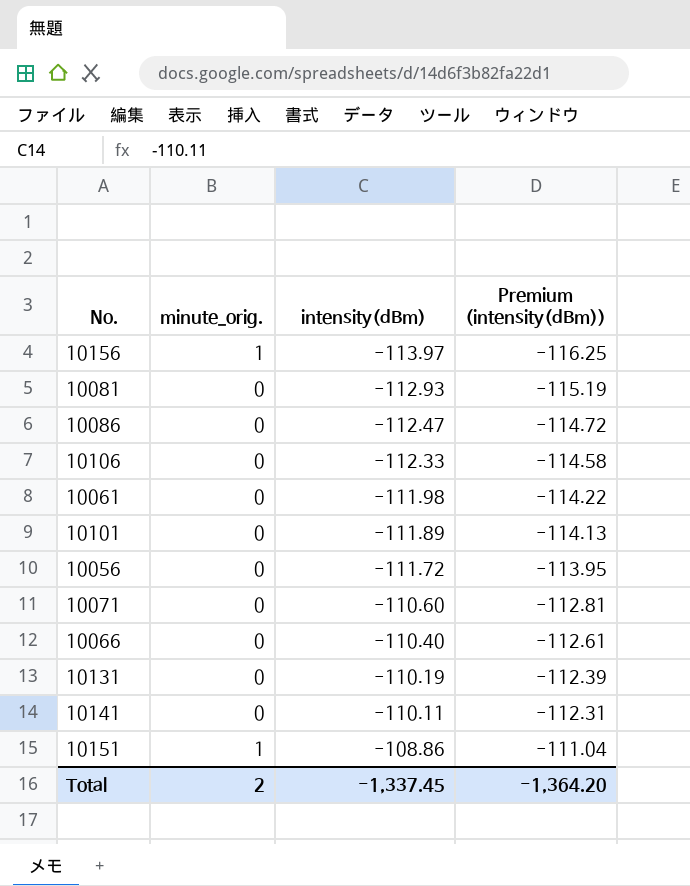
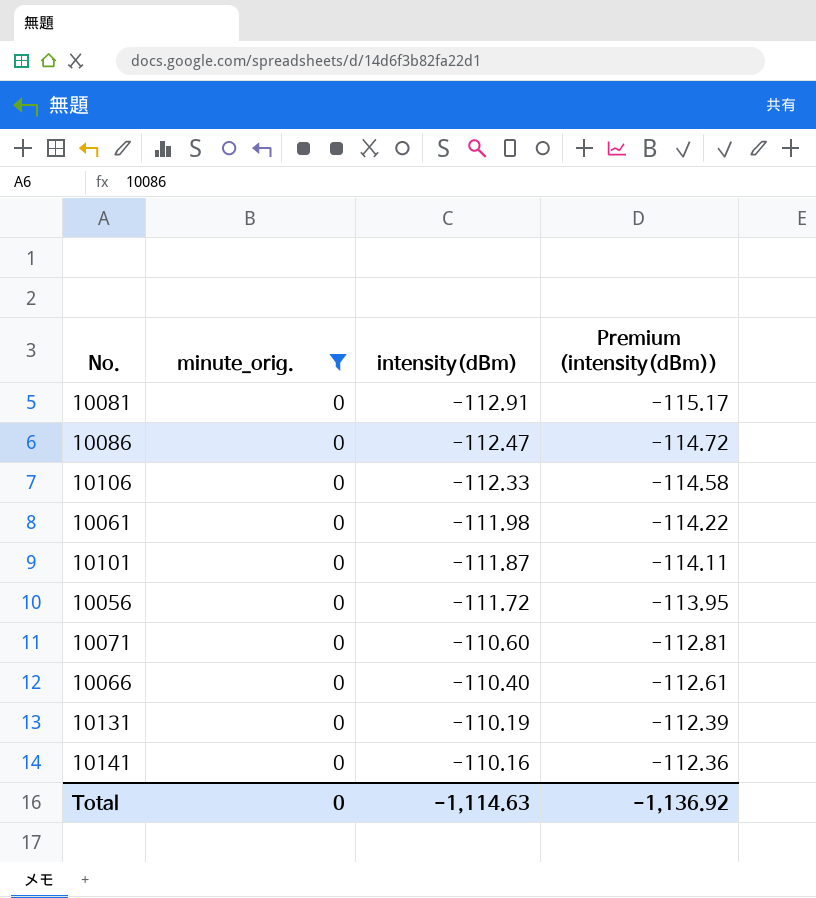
filter: none -> minute_orig. = 0
10081 | intensity(dBm): -112.93 -> -112.91
10081 | Premium (intensity(dBm)): -115.19 -> -115.17
10101 | intensity(dBm): -111.89 -> -111.87
10101 | Premium (intensity(dBm)): -114.13 -> -114.11
10141 | intensity(dBm): -110.11 -> -110.16
10141 | Premium (intensity(dBm)): -112.31 -> -112.36
Total | minute_orig.: 2 -> 0
Total | intensity(dBm): -1,337.45 -> -1,114.63
Total | Premium (intensity(dBm)): -1,364.20 -> -1,136.92

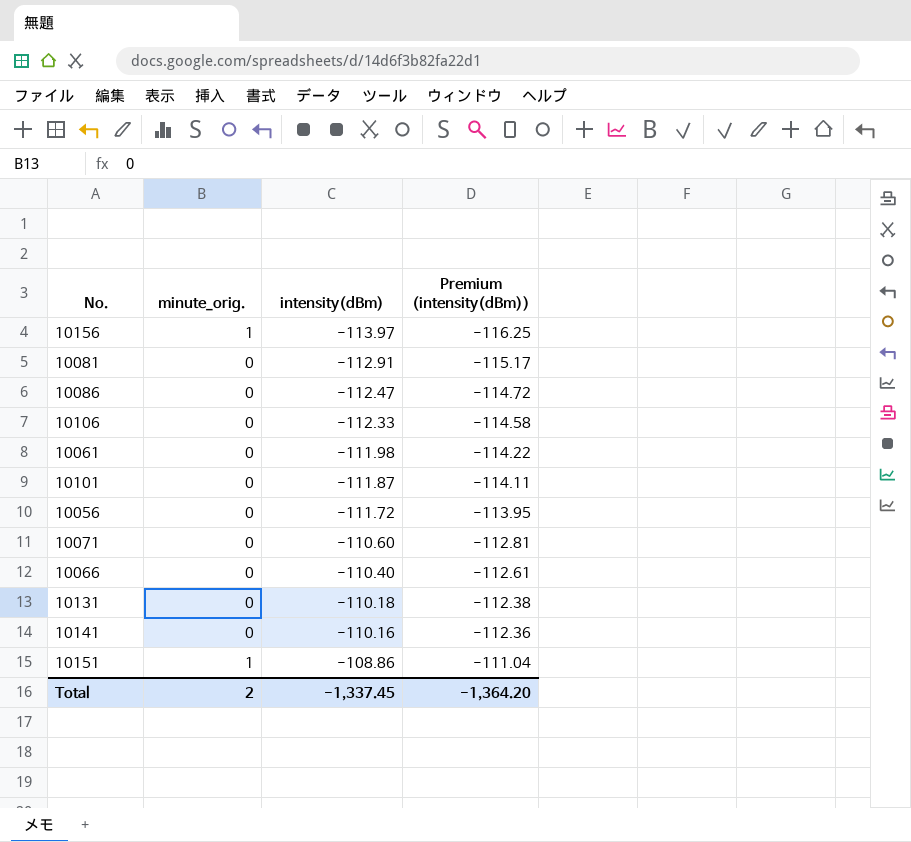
filter: minute_orig. = 0 -> none
10131 | intensity(dBm): -110.19 -> -110.18
10131 | Premium (intensity(dBm)): -112.39 -> -112.38
Total | minute_orig.: 0 -> 2
Total | intensity(dBm): -1,114.63 -> -1,337.45
Total | Premium (intensity(dBm)): -1,136.92 -> -1,364.20

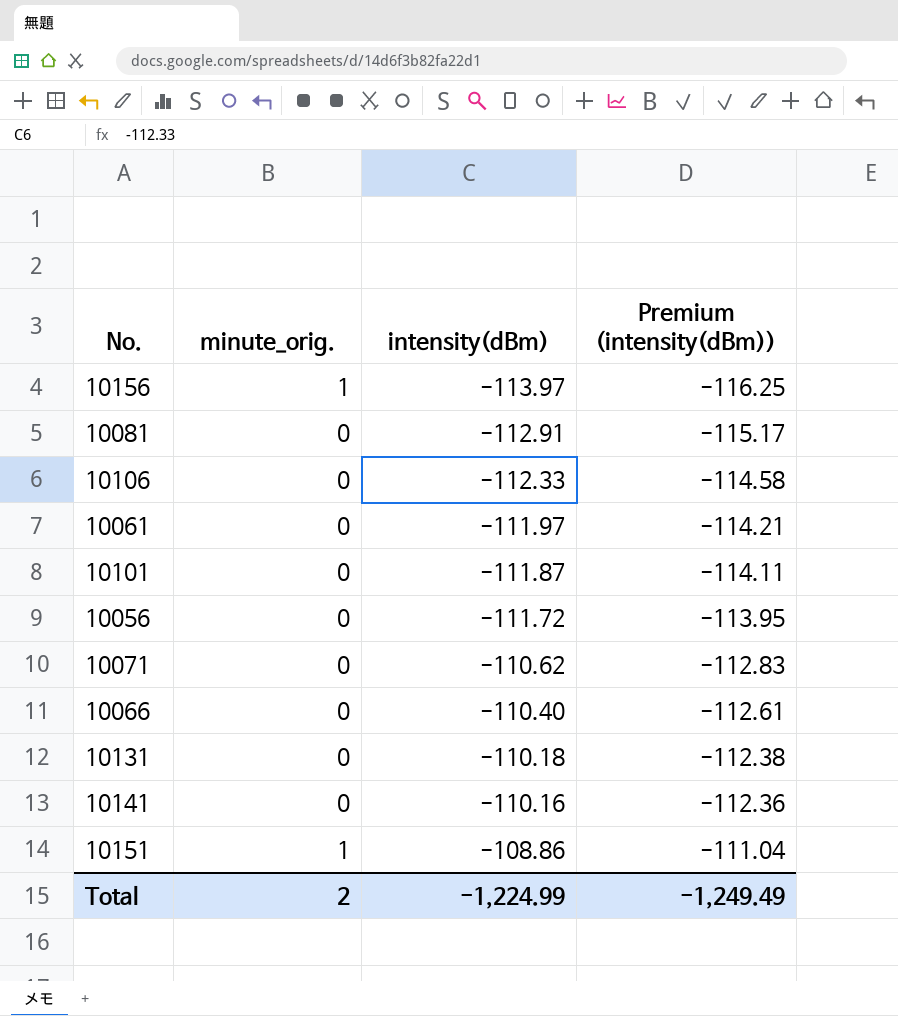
row 10086: 0 | -112.47 | -114.72 -> none
10061 | intensity(dBm): -111.98 -> -111.97
10061 | Premium (intensity(dBm)): -114.22 -> -114.21
10071 | intensity(dBm): -110.60 -> -110.62
10071 | Premium (intensity(dBm)): -112.81 -> -112.83
Total | intensity(dBm): -1,337.45 -> -1,224.99
Total | Premium (intensity(dBm)): -1,364.20 -> -1,249.49

